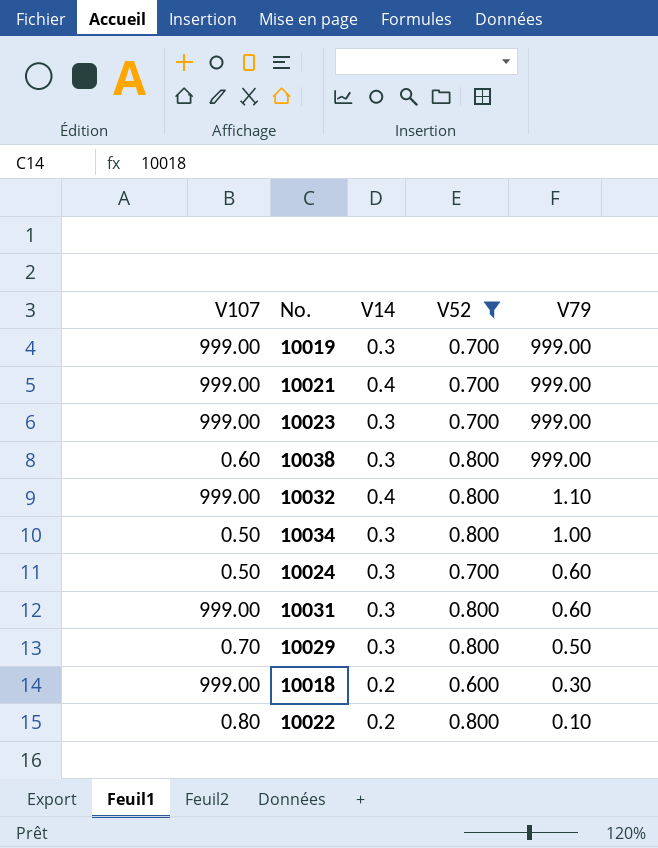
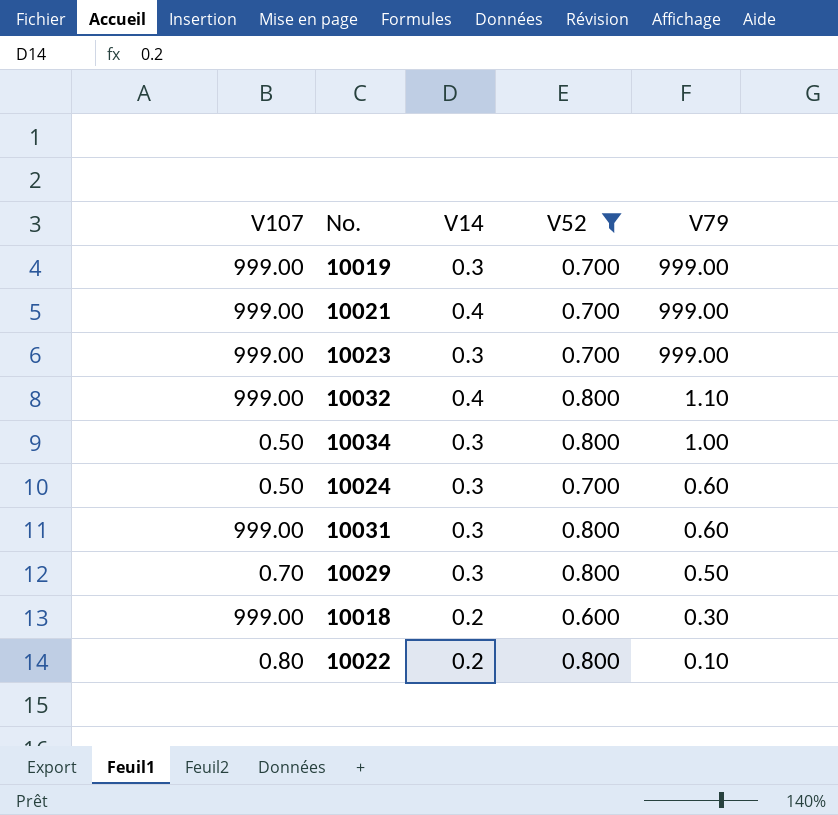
row 10038: 0.60 | 0.3 | 0.800 | 999.00 -> none

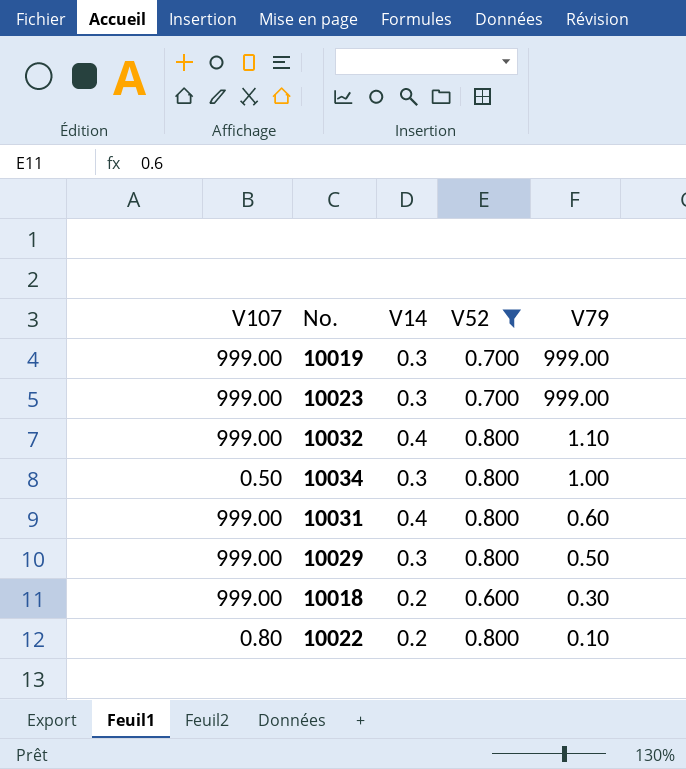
row 10021: 999.00 | 0.4 | 0.700 | 999.00 -> none
row 10024: 0.50 | 0.3 | 0.700 | 0.60 -> none
10031 | V14: 0.3 -> 0.4
10029 | V107: 0.70 -> 999.00

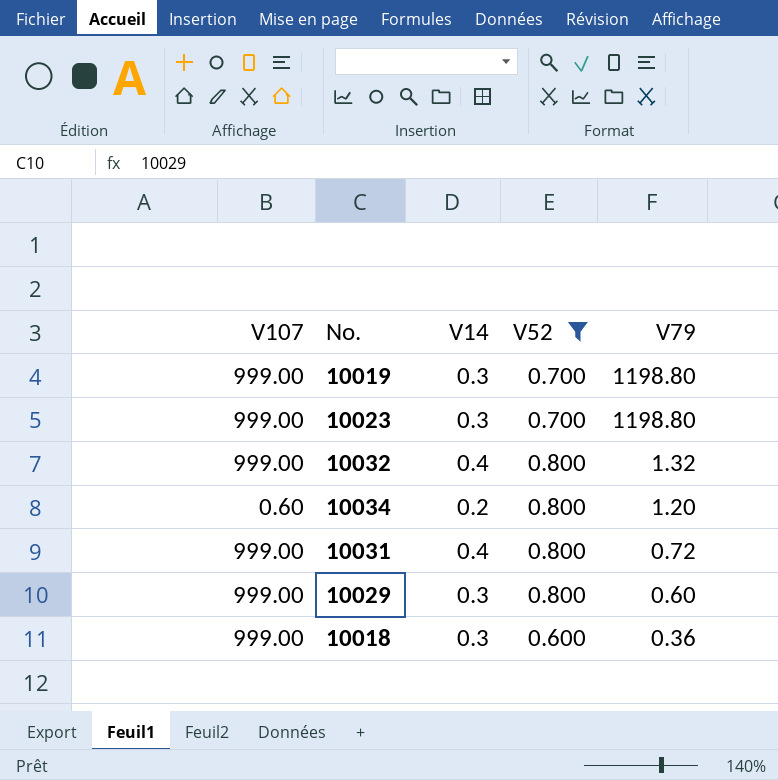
row 10022: 0.80 | 0.2 | 0.800 | 0.10 -> none
10019 | V79: 999.00 -> 1198.80
10023 | V79: 999.00 -> 1198.80
10032 | V79: 1.10 -> 1.32
10034 | V107: 0.50 -> 0.60
10034 | V14: 0.3 -> 0.2
10034 | V79: 1.00 -> 1.20
10031 | V79: 0.60 -> 0.72
10029 | V79: 0.50 -> 0.60
10018 | V14: 0.2 -> 0.3
10018 | V79: 0.30 -> 0.36

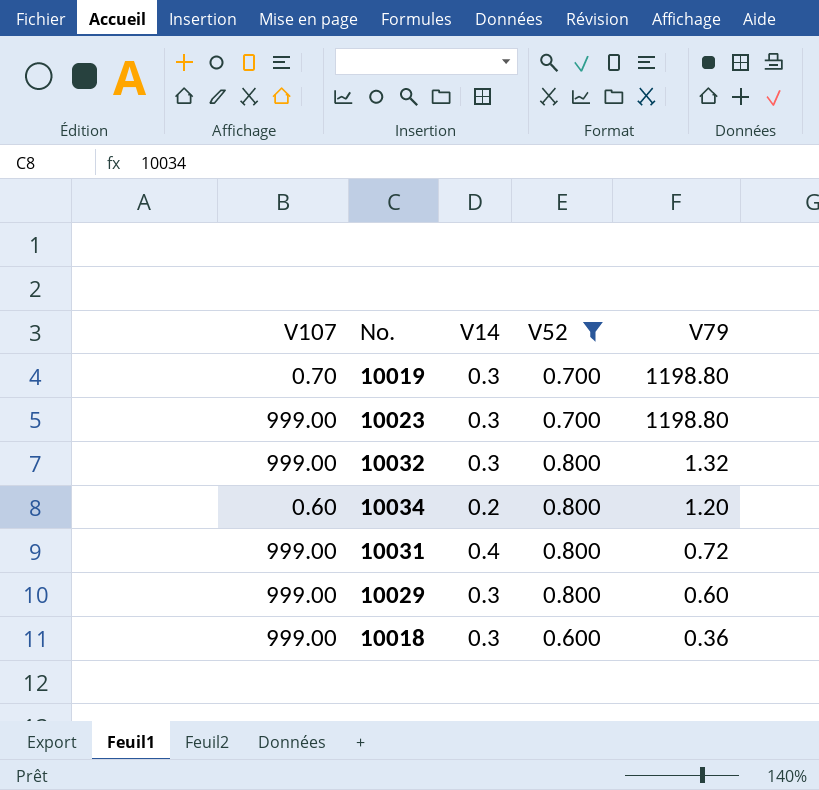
10019 | V107: 999.00 -> 0.70
10032 | V14: 0.4 -> 0.3

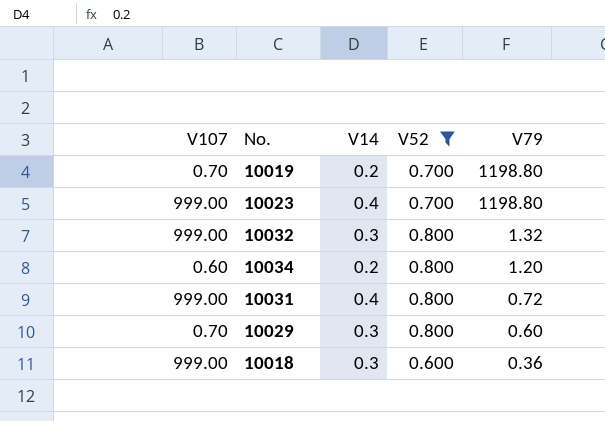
10019 | V14: 0.3 -> 0.2
10023 | V14: 0.3 -> 0.4
10029 | V107: 999.00 -> 0.70

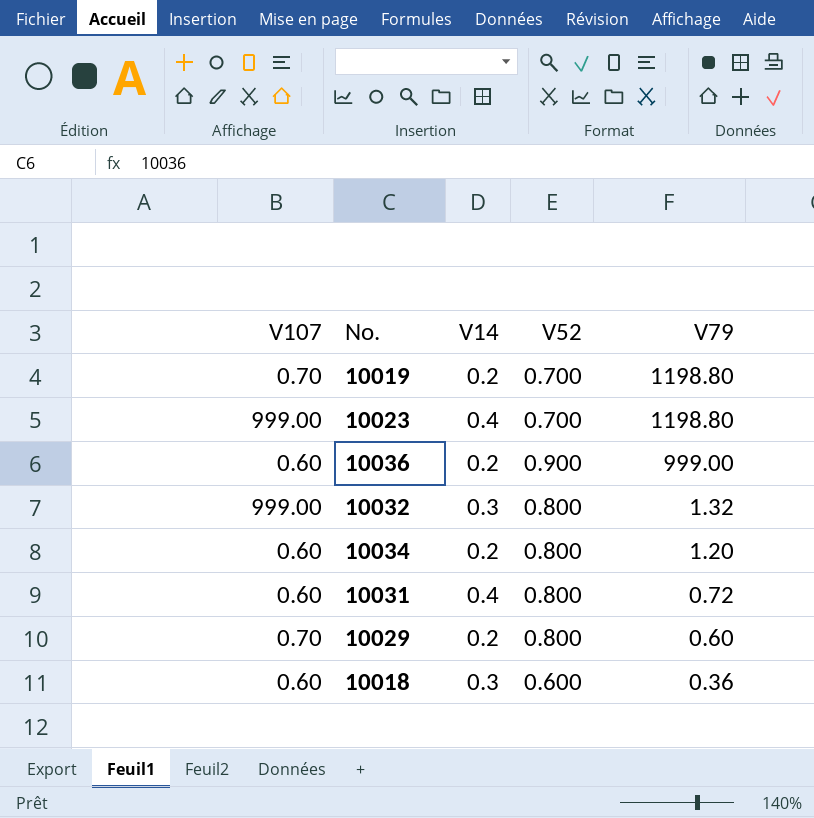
filter: V52 != 0.900 -> none
10031 | V107: 999.00 -> 0.60
10029 | V14: 0.3 -> 0.2
10018 | V107: 999.00 -> 0.60

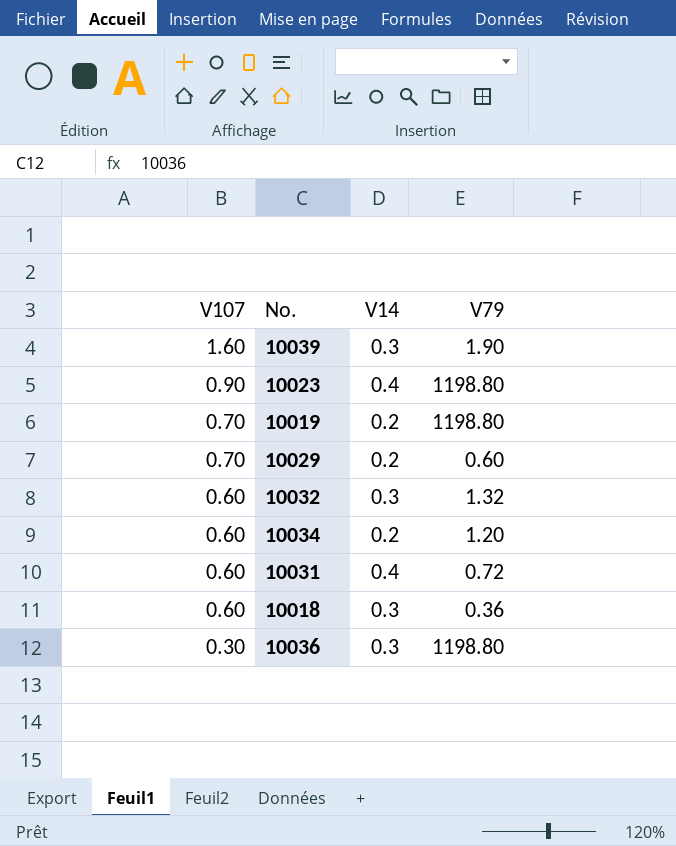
row order: V79 descending -> V107 descending
column V52 | position: 4 -> none
row 10039: none -> 1.60 | 0.3 | 1.90
10023 | V107: 999.00 -> 0.90
10032 | V107: 999.00 -> 0.60
10036 | V107: 0.60 -> 0.30
10036 | V14: 0.2 -> 0.3
10036 | V79: 999.00 -> 1198.80

